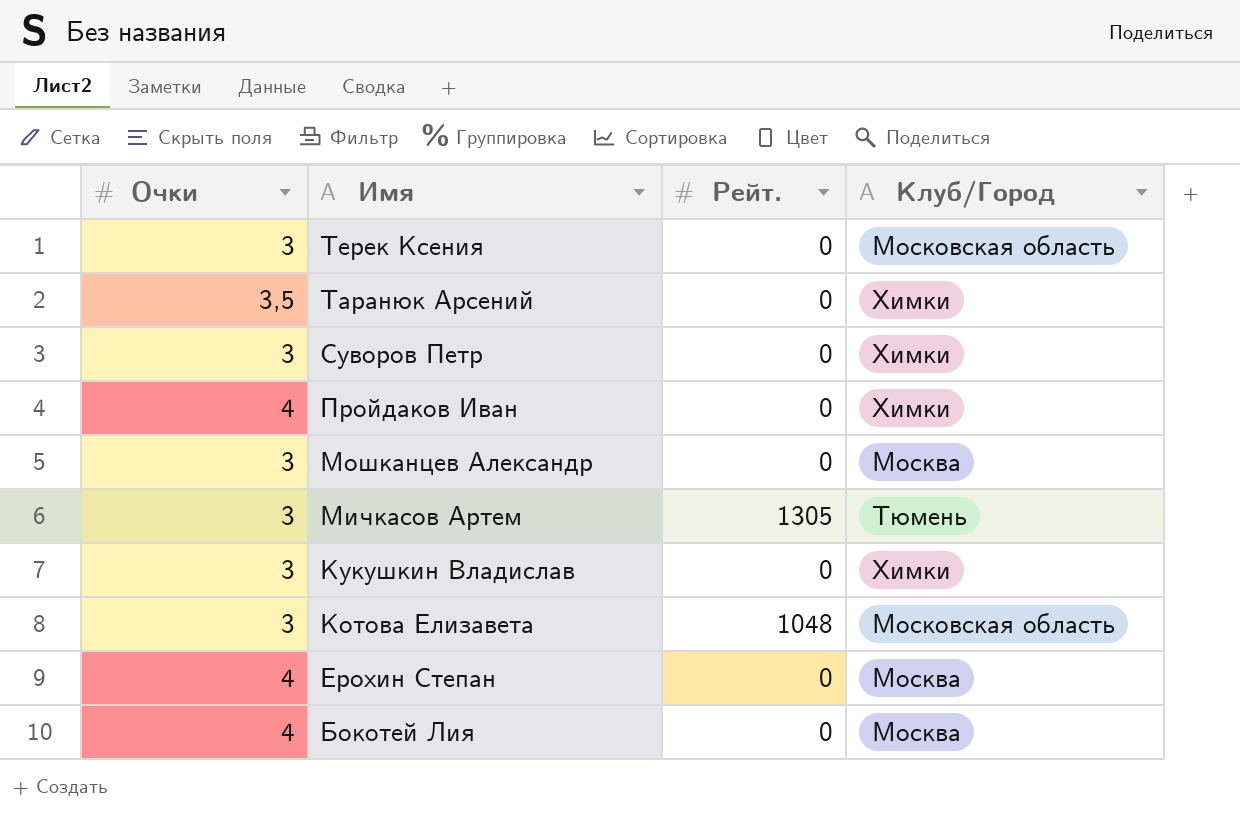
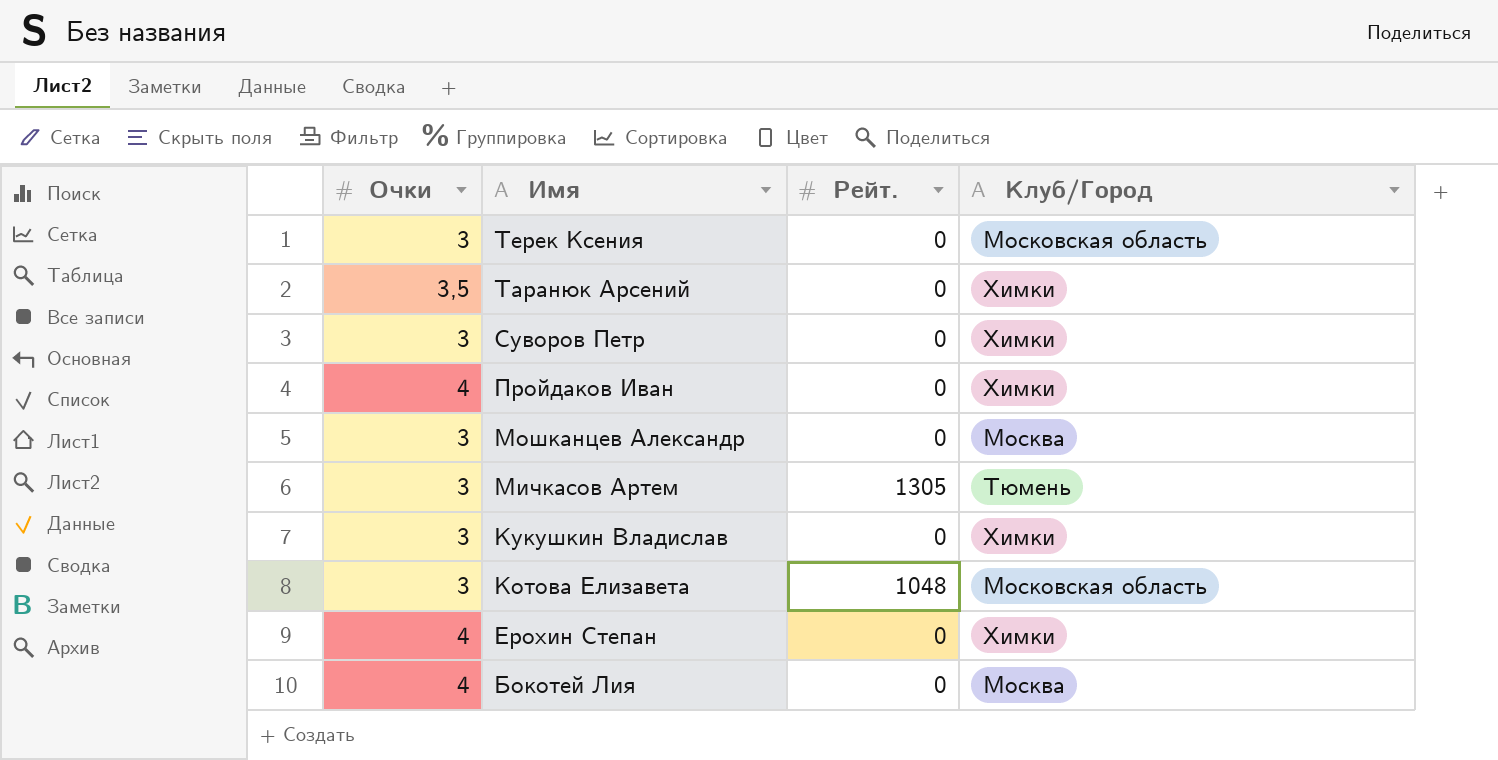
Ерохин Степан | Клуб/Город: Москва -> Химки

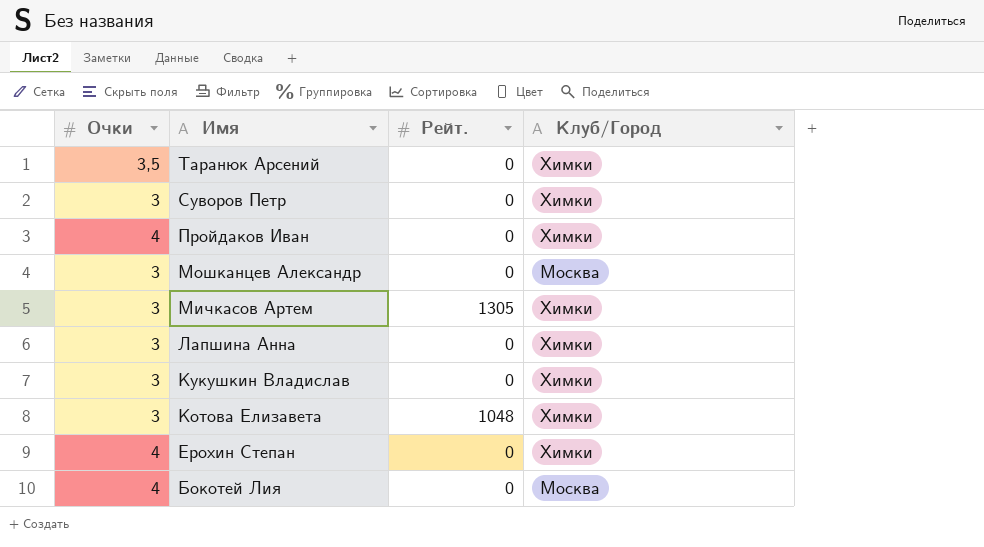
row Терек Ксения: 3 | 0 | Московская область -> none
Мичкасов Артем | Клуб/Город: Тюмень -> Химки
row Лапшина Анна: none -> 3 | 0 | Химки
Котова Елизавета | Клуб/Город: Московская область -> Химки

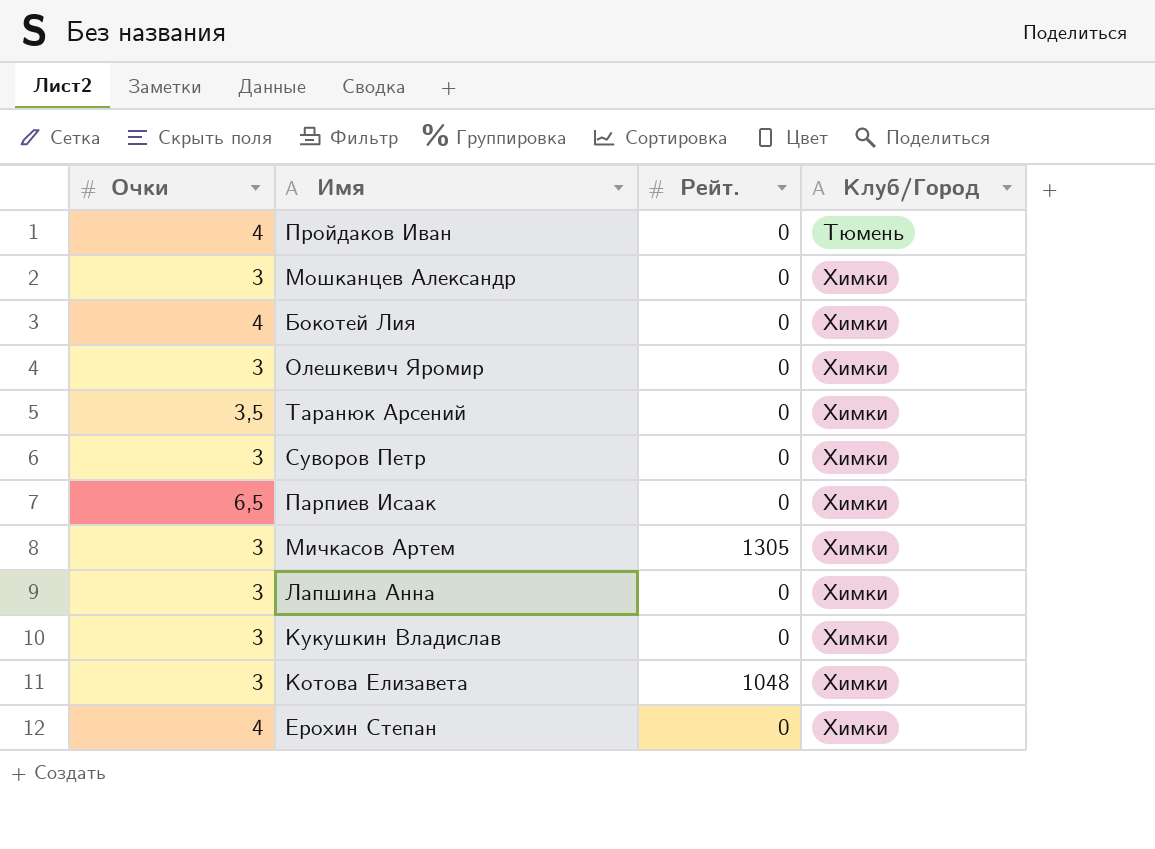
row order: Имя descending -> Клуб/Город ascending
Пройдаков Иван | Клуб/Город: Химки -> Тюмень
Мошканцев Александр | Клуб/Город: Москва -> Химки
Бокотей Лия | Клуб/Город: Москва -> Химки
row Олешкевич Яромир: none -> 3 | 0 | Химки
row Парпиев Исаак: none -> 6,5 | 0 | Химки

